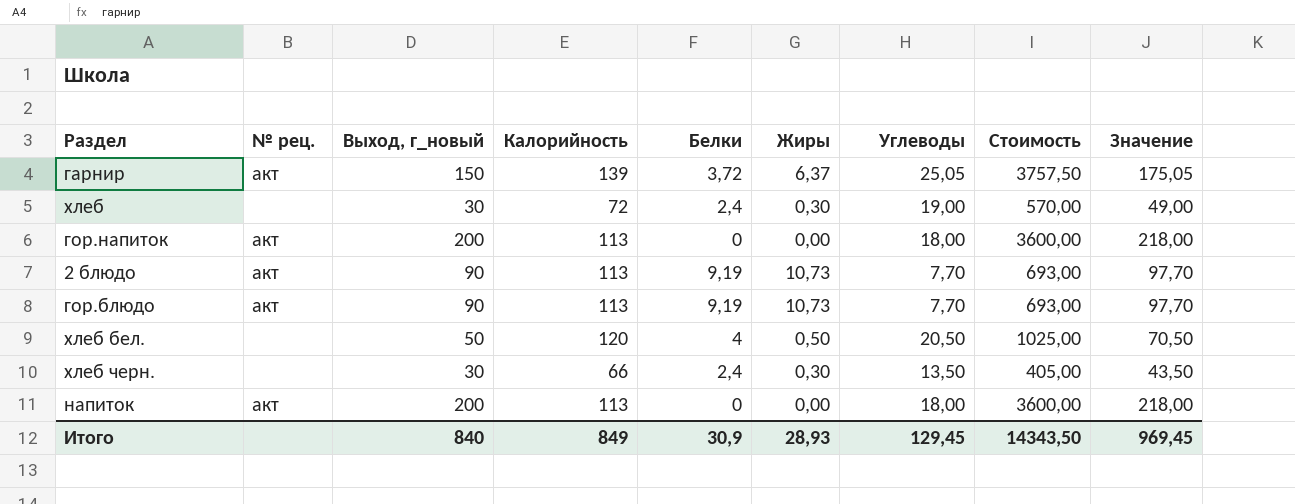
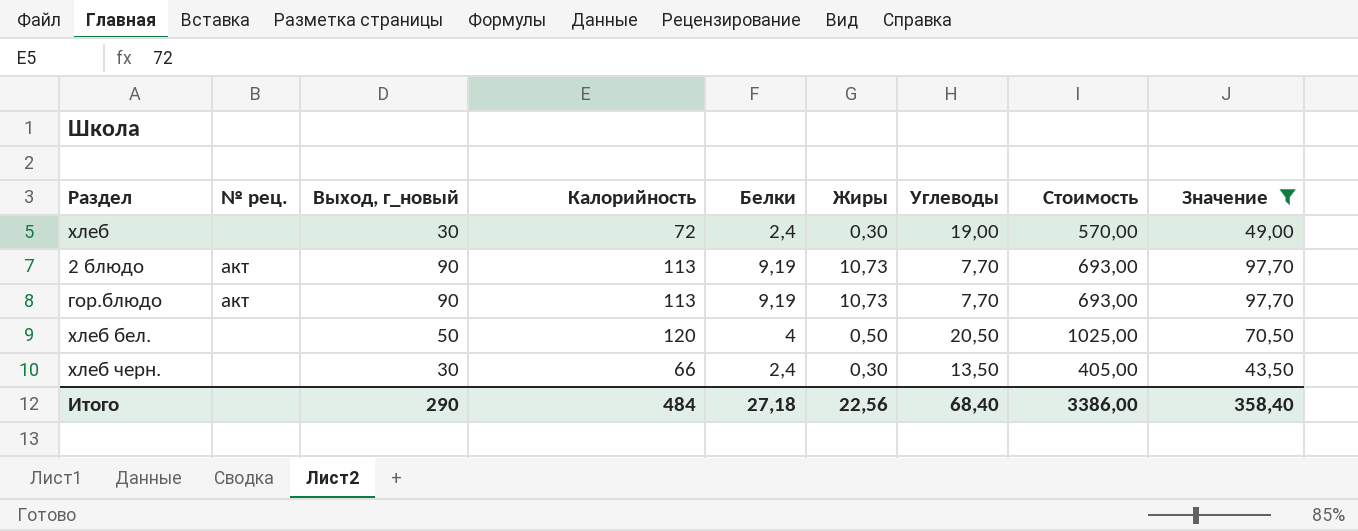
filter: none -> Значение <= 97,70
Итого | Выход, г_новый: 840 -> 290
Итого | Калорийность: 849 -> 484
Итого | Белки: 30,9 -> 27,18
Итого | Жиры: 28,93 -> 22,56
Итого | Углеводы: 129,45 -> 68,40
Итого | Стоимость: 14343,50 -> 3386,00
Итого | Значение: 969,45 -> 358,40

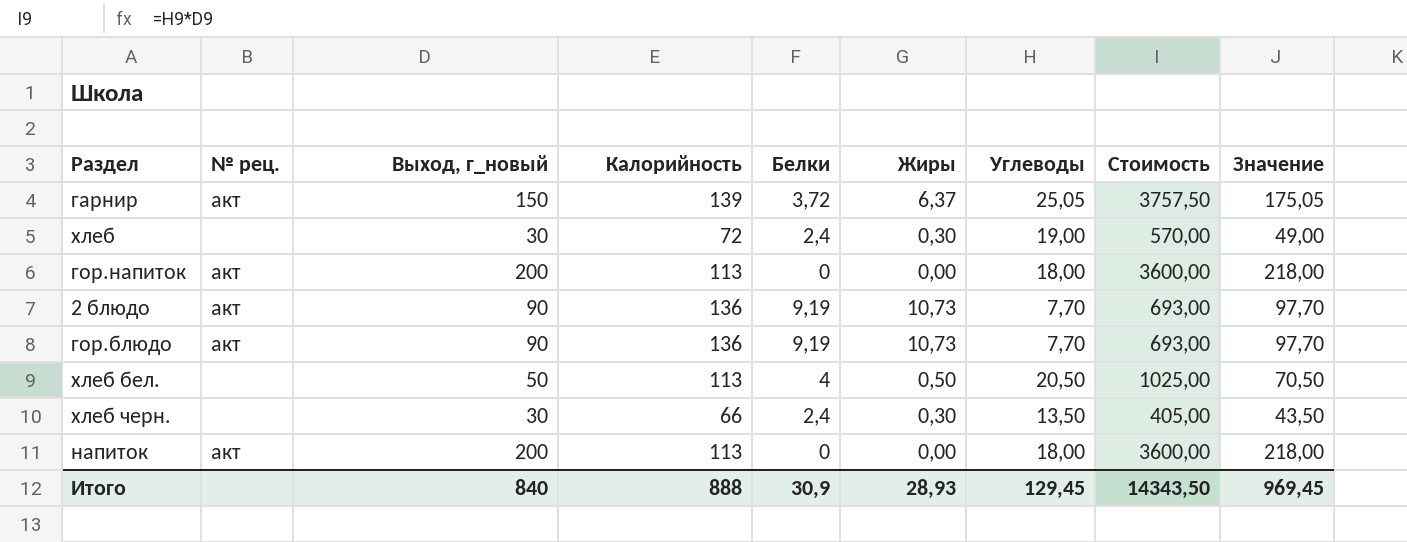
filter: Значение <= 97,70 -> none
2 блюдо | Калорийность: 113 -> 136
гор.блюдо | Калорийность: 113 -> 136
хлеб бел. | Калорийность: 120 -> 113
Итого | Выход, г_новый: 290 -> 840
Итого | Калорийность: 484 -> 888
Итого | Белки: 27,18 -> 30,9
Итого | Жиры: 22,56 -> 28,93
Итого | Углеводы: 68,40 -> 129,45
Итого | Стоимость: 3386,00 -> 14343,50
Итого | Значение: 358,40 -> 969,45

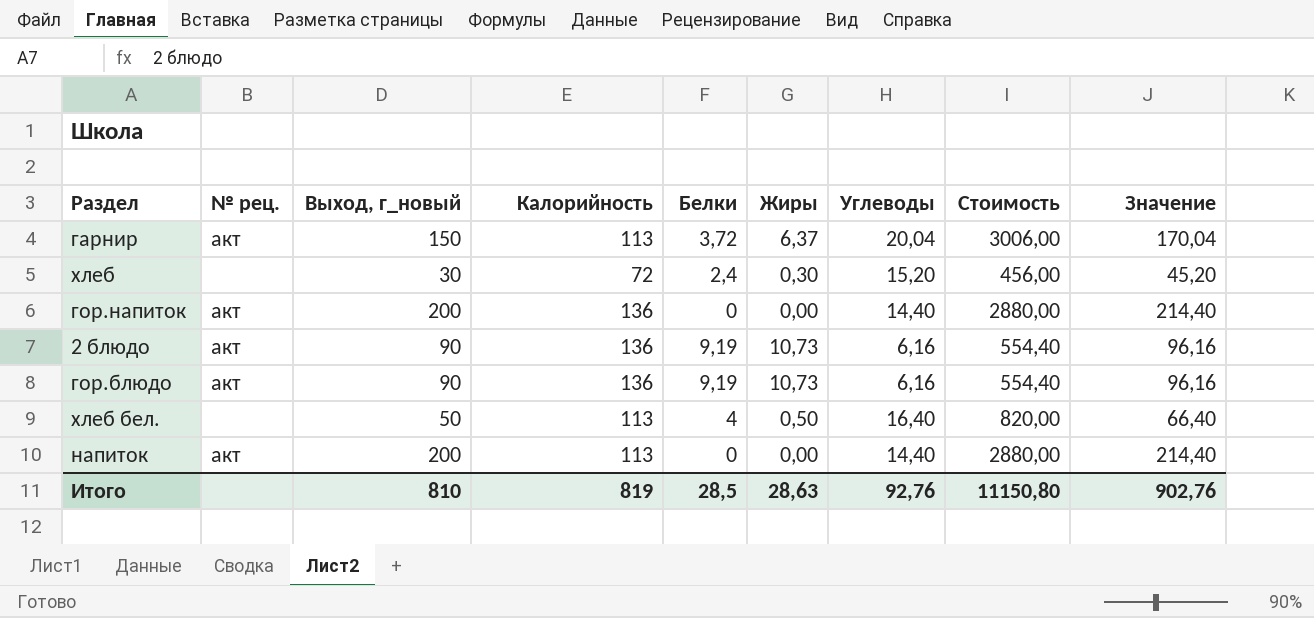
row хлеб черн.: none | 30 | 66 | 2,4 | 0,30 | 13,50 | 405,00 | 43,50 -> none
гарнир | Калорийность: 139 -> 113
гарнир | Углеводы: 25,05 -> 20,04
гарнир | Стоимость: 3757,50 -> 3006,00
гарнир | Значение: 175,05 -> 170,04
хлеб | Углеводы: 19,00 -> 15,20
хлеб | Стоимость: 570,00 -> 456,00
хлеб | Значение: 49,00 -> 45,20
гор.напиток | Калорийность: 113 -> 136
гор.напиток | Углеводы: 18,00 -> 14,40
гор.напиток | Стоимость: 3600,00 -> 2880,00
гор.напиток | Значение: 218,00 -> 214,40
2 блюдо | Углеводы: 7,70 -> 6,16
2 блюдо | Стоимость: 693,00 -> 554,40
2 блюдо | Значение: 97,70 -> 96,16
гор.блюдо | Углеводы: 7,70 -> 6,16
гор.блюдо | Стоимость: 693,00 -> 554,40
гор.блюдо | Значение: 97,70 -> 96,16
хлеб бел. | Углеводы: 20,50 -> 16,40
хлеб бел. | Стоимость: 1025,00 -> 820,00
хлеб бел. | Значение: 70,50 -> 66,40
напиток | Углеводы: 18,00 -> 14,40
напиток | Стоимость: 3600,00 -> 2880,00
напиток | Значение: 218,00 -> 214,40
Итого | Выход, г_новый: 840 -> 810
Итого | Калорийность: 888 -> 819
Итого | Белки: 30,9 -> 28,5
Итого | Жиры: 28,93 -> 28,63
Итого | Углеводы: 129,45 -> 92,76
Итого | Стоимость: 14343,50 -> 11150,80
Итого | Значение: 969,45 -> 902,76

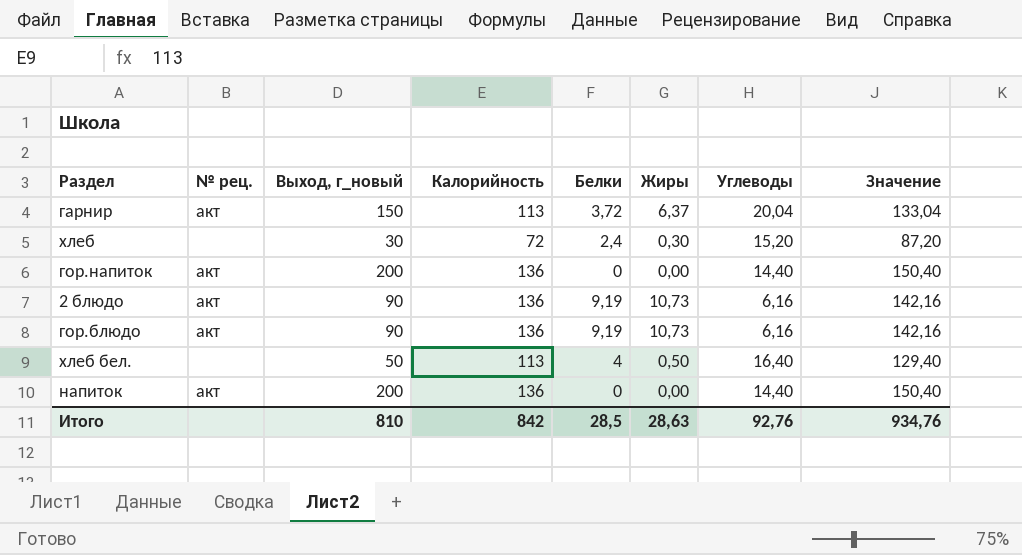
column Стоимость | formula: [Выход, г_новый] * [Углеводы] -> none
column Значение | formula: [Выход, г_новый] + [Углеводы] -> [Калорийность] + [Углеводы]
напиток | Калорийность: 113 -> 136
Итого | Калорийность: 819 -> 842
Итого | Значение: 902,76 -> 934,76

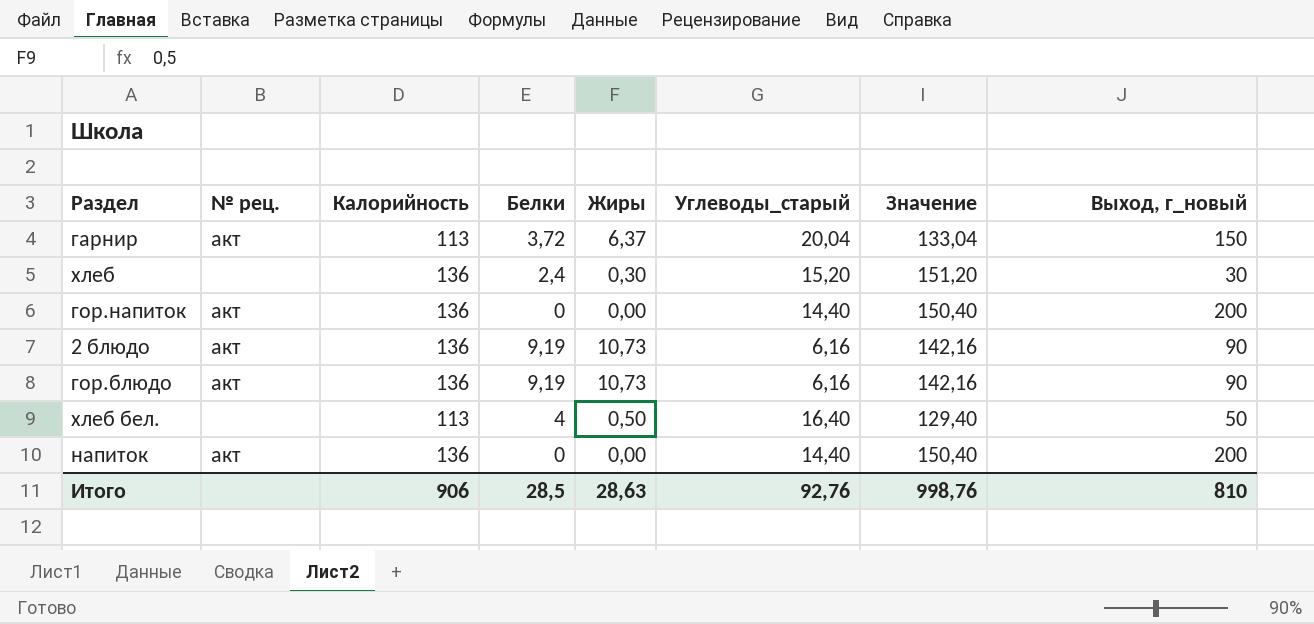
column name: Углеводы -> Углеводы_старый
column Выход, г_новый | position: 3 -> 8
хлеб | Калорийность: 72 -> 136
хлеб | Значение: 87,20 -> 151,20
Итого | Калорийность: 842 -> 906
Итого | Значение: 934,76 -> 998,76

